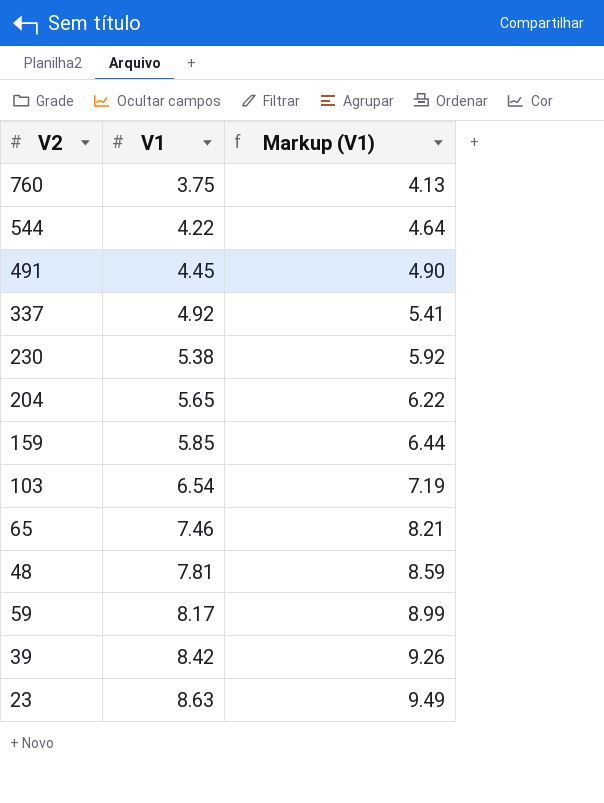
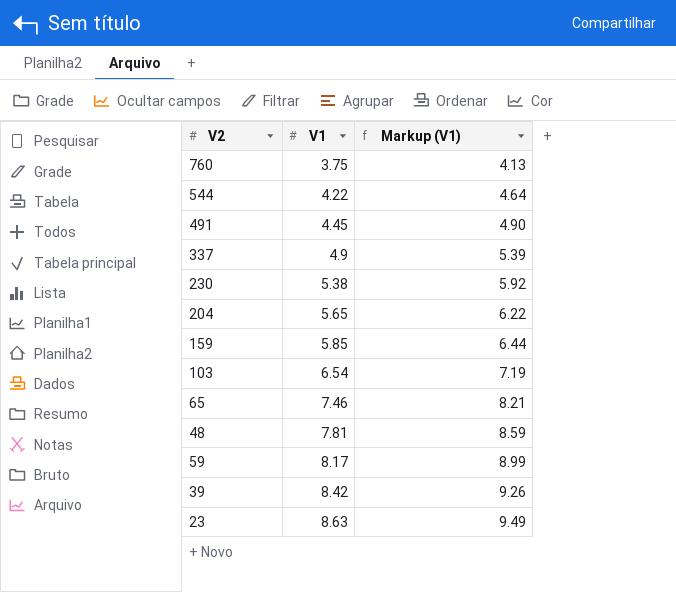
337 | V1: 4.92 -> 4.9
337 | Markup (V1): 5.41 -> 5.39

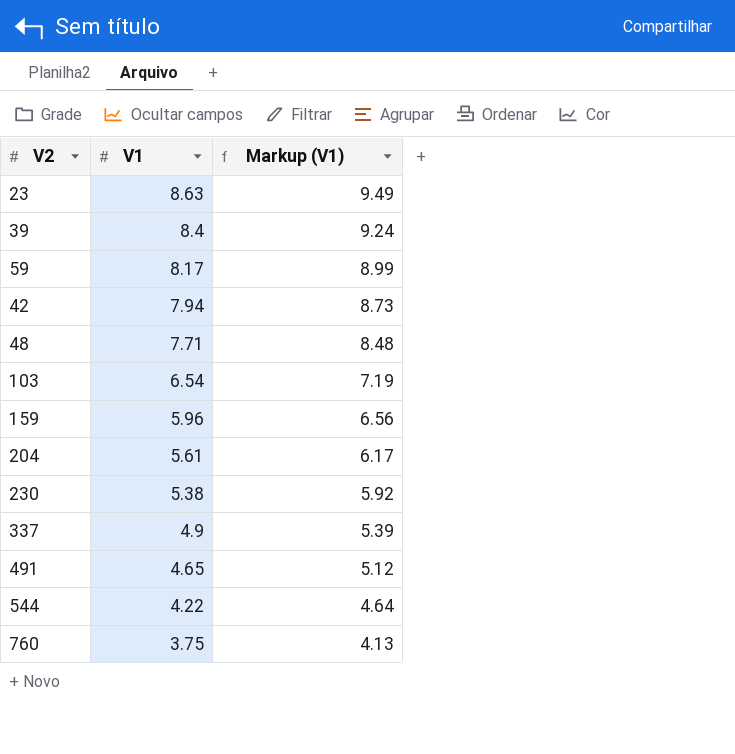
row order: V1 ascending -> V1 descending
row 65: 7.46 | 8.21 -> none
39 | V1: 8.42 -> 8.4
39 | Markup (V1): 9.26 -> 9.24
row 42: none -> 7.94 | 8.73
48 | V1: 7.81 -> 7.71
48 | Markup (V1): 8.59 -> 8.48
159 | V1: 5.85 -> 5.96
159 | Markup (V1): 6.44 -> 6.56
204 | V1: 5.65 -> 5.61
204 | Markup (V1): 6.22 -> 6.17
491 | V1: 4.45 -> 4.65
491 | Markup (V1): 4.90 -> 5.12

